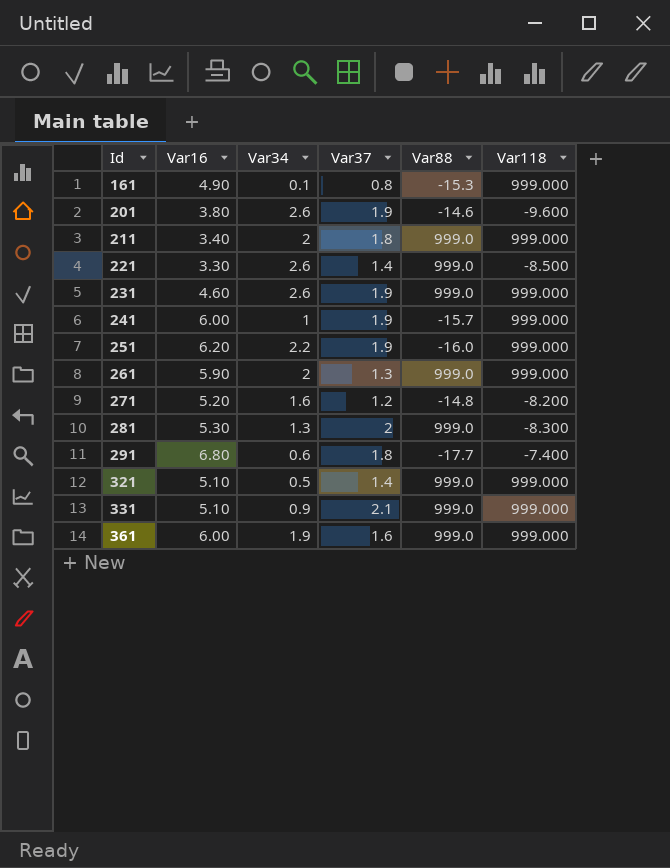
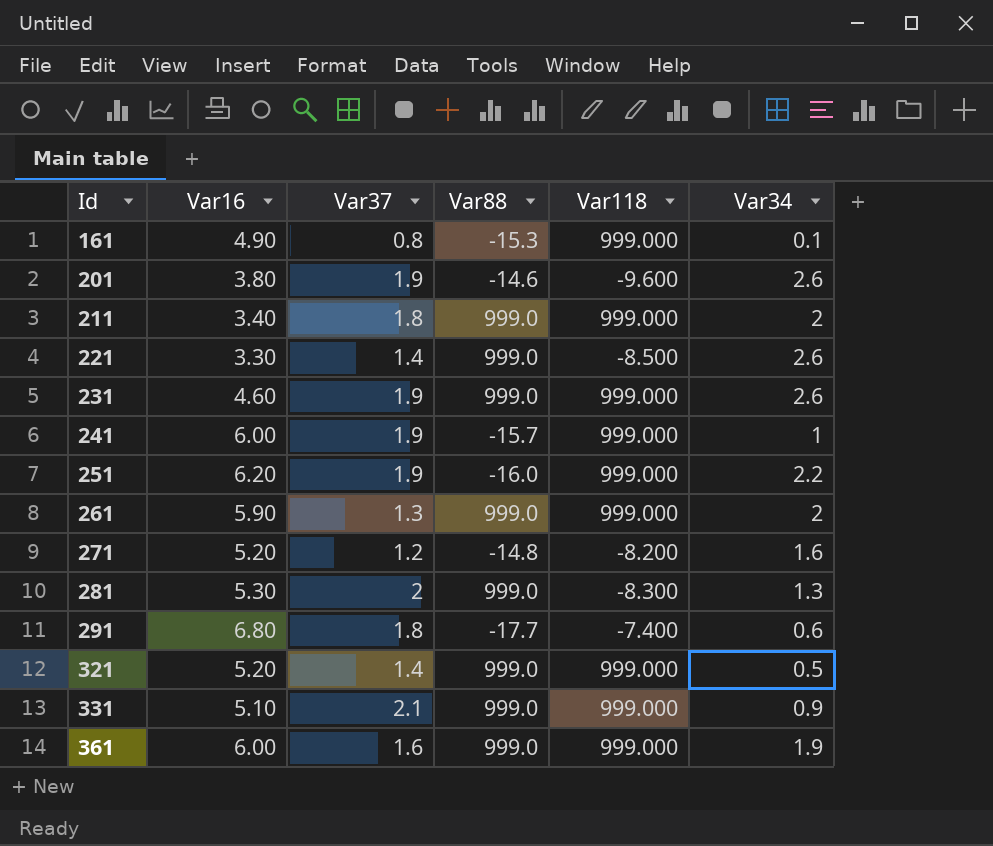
column Var34 | position: 3 -> 6
321 | Var16: 5.10 -> 5.20

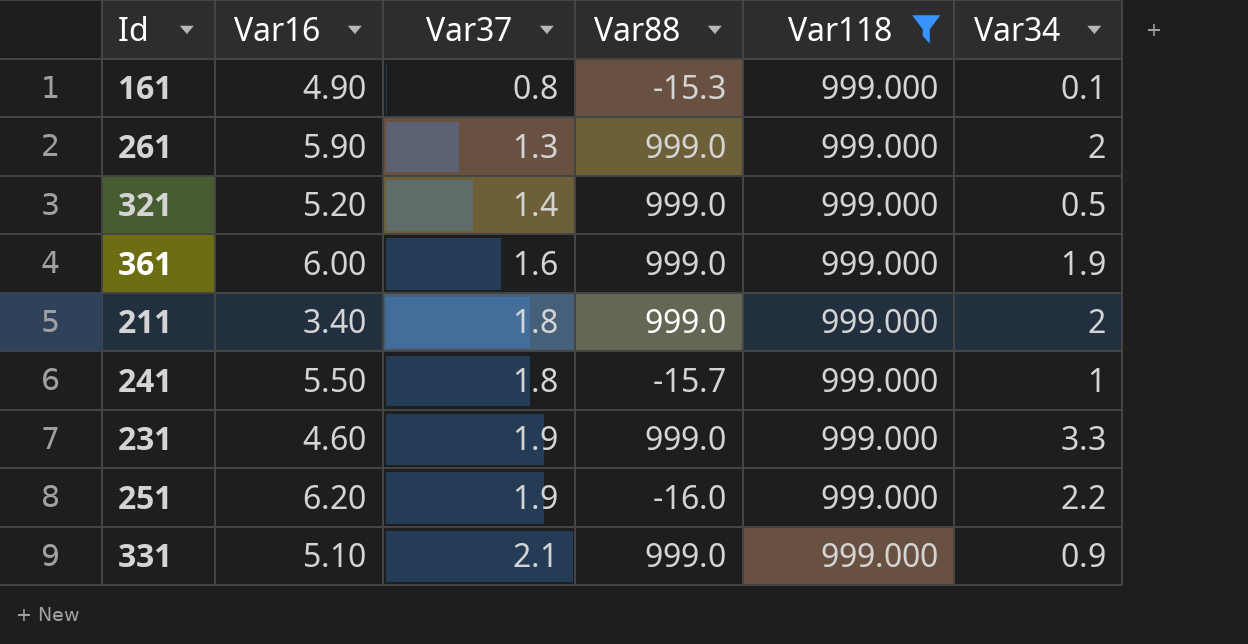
filter: none -> Var118 = 999.000
row order: Id ascending -> Var37 ascending
241 | Var16: 6.00 -> 5.50
241 | Var37: 1.9 -> 1.8
231 | Var34: 2.6 -> 3.3

